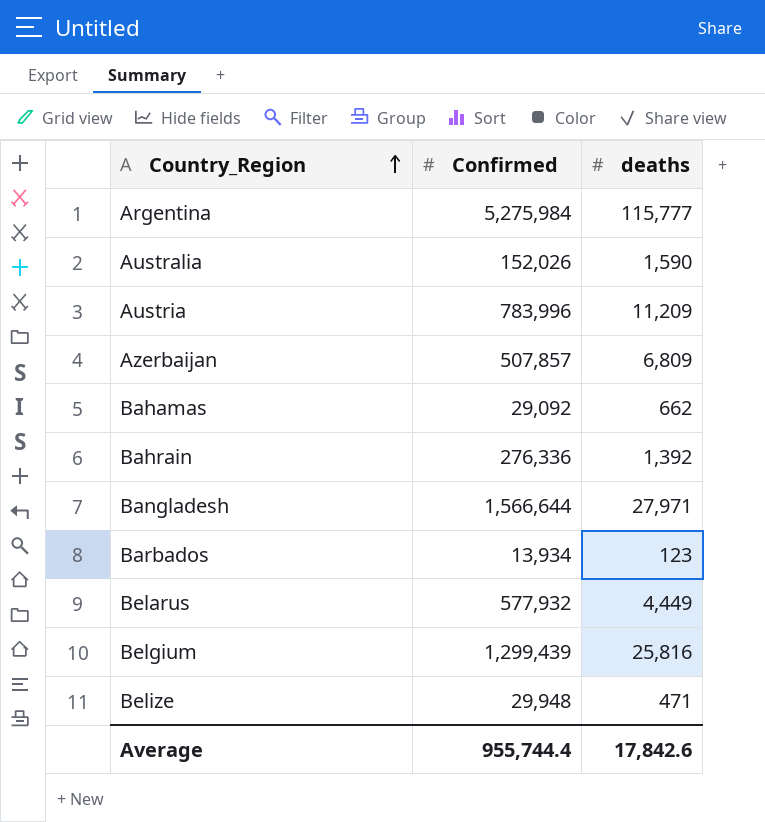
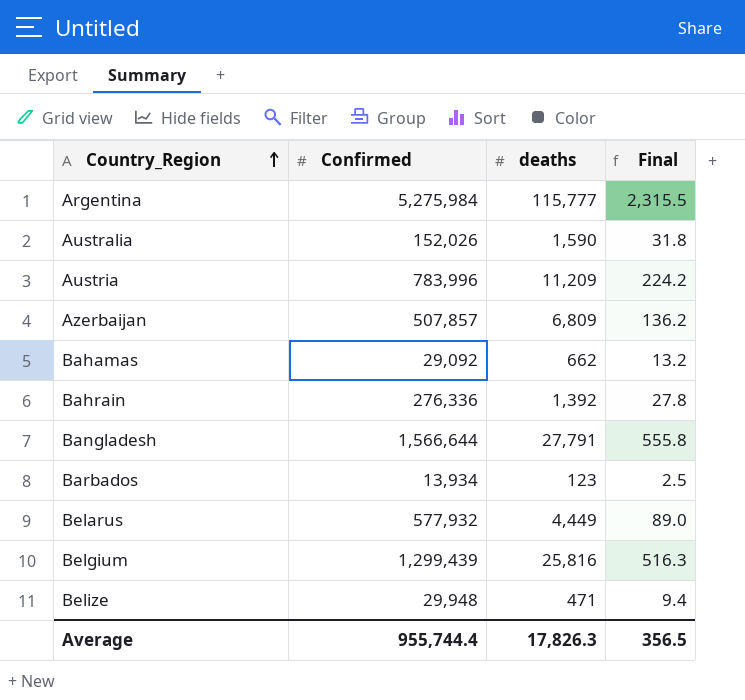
column Final | formula: none -> [deaths] * 0.02
Bangladesh | deaths: 27,971 -> 27,791
Average | deaths: 17,842.6 -> 17,826.3

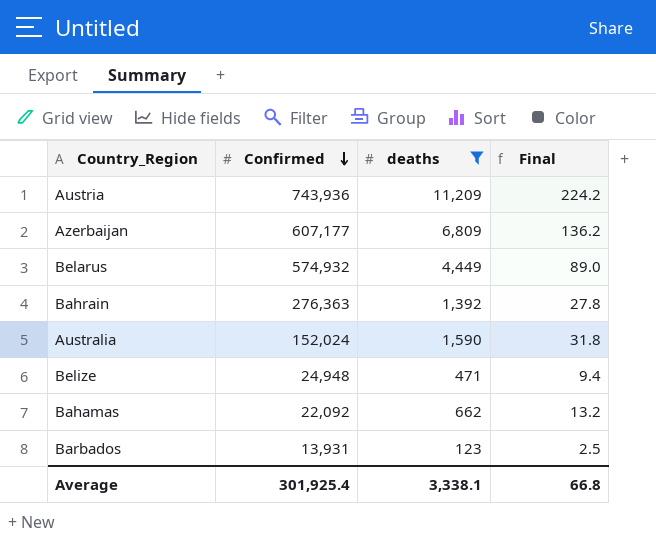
filter: none -> deaths <= 11,209
row order: Country_Region ascending -> Confirmed descending
Austria | Confirmed: 783,996 -> 743,936
Azerbaijan | Confirmed: 507,857 -> 607,177
Belarus | Confirmed: 577,932 -> 574,932
Bahrain | Confirmed: 276,336 -> 276,363
Australia | Confirmed: 152,026 -> 152,024
Belize | Confirmed: 29,948 -> 24,948
Bahamas | Confirmed: 29,092 -> 22,092
Barbados | Confirmed: 13,934 -> 13,931
Average | Confirmed: 955,744.4 -> 301,925.4
Average | deaths: 17,826.3 -> 3,338.1
Average | Final: 356.5 -> 66.8

